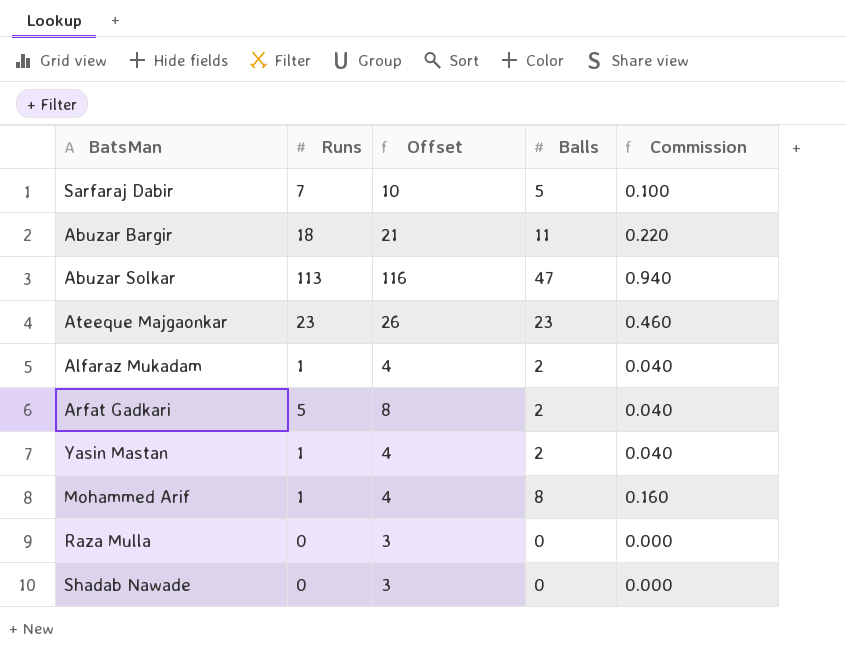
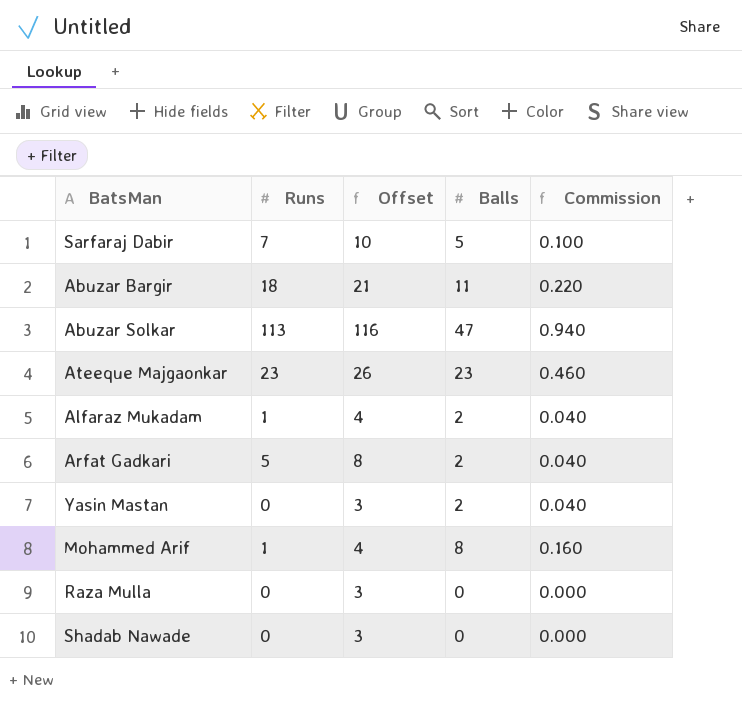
Yasin Mastan | Runs: 1 -> 0
Yasin Mastan | Offset: 4 -> 3

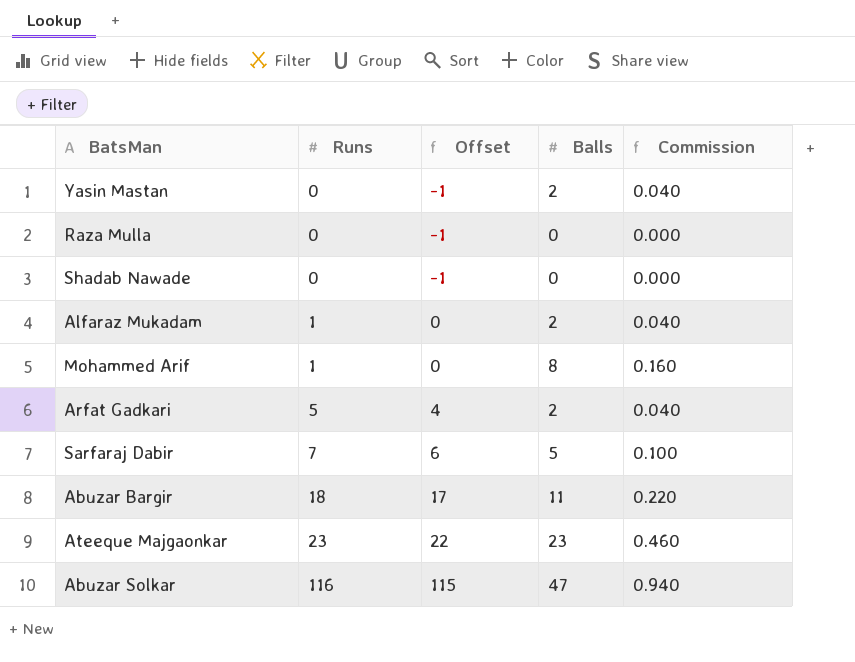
row order: none -> Runs ascending
column Offset | formula: [Runs] + 3 -> [Runs] - 1
Abuzar Solkar | Runs: 113 -> 116

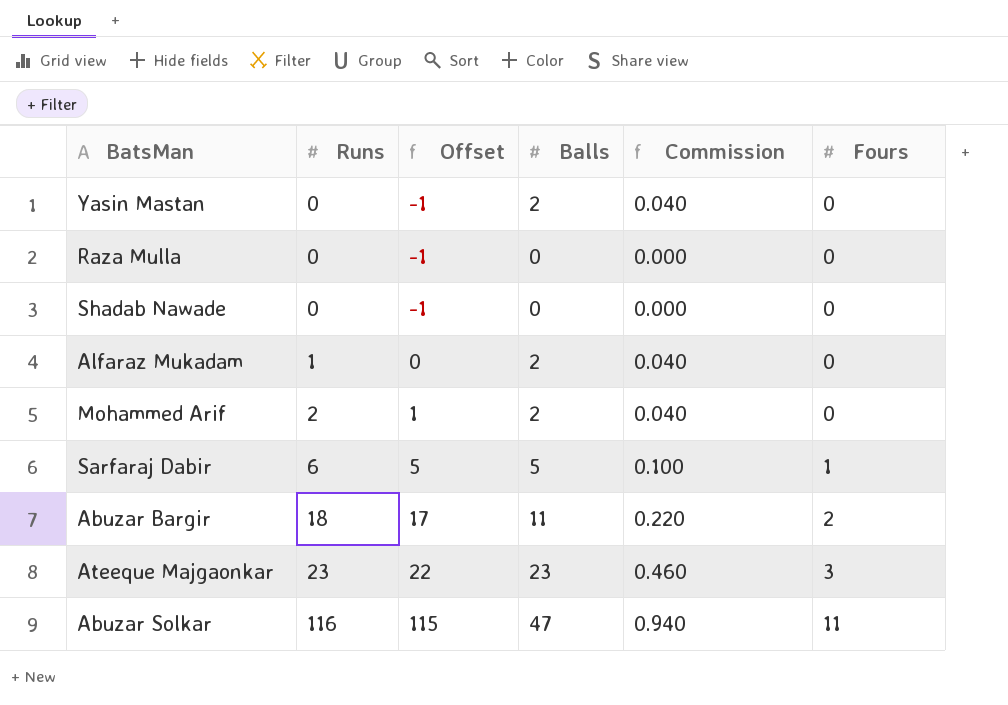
column Fours | position: none -> 6
row Arfat Gadkari: 5 | 4 | 2 | 0.040 -> none
Mohammed Arif | Runs: 1 -> 2
Mohammed Arif | Offset: 0 -> 1
Mohammed Arif | Balls: 8 -> 2
Mohammed Arif | Commission: 0.160 -> 0.040
Sarfaraj Dabir | Runs: 7 -> 6
Sarfaraj Dabir | Offset: 6 -> 5

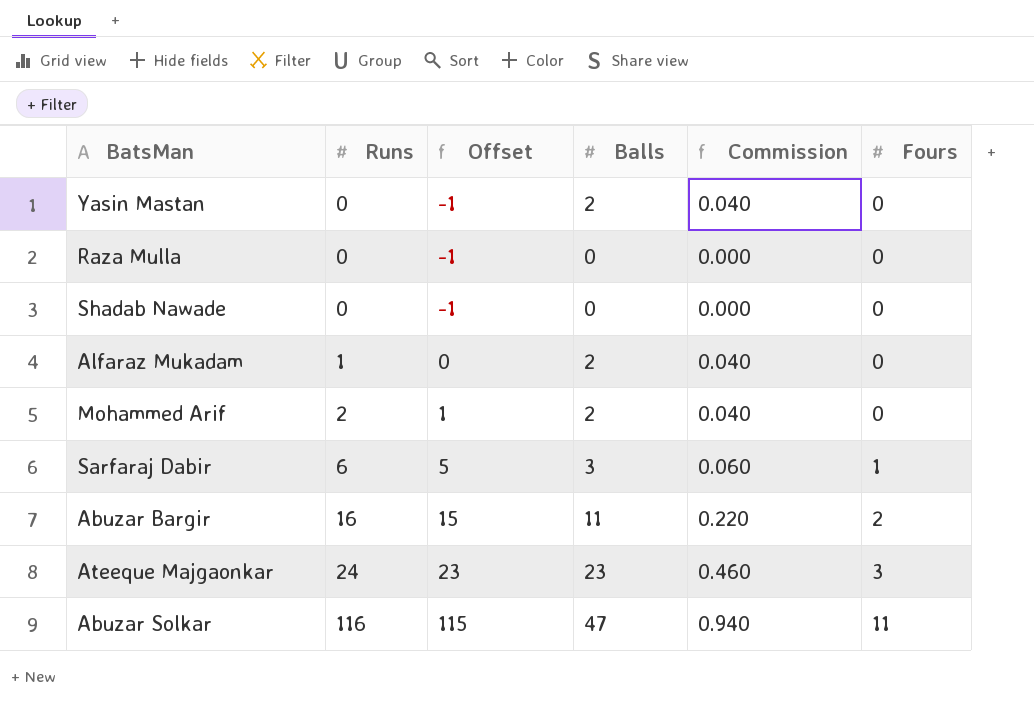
Sarfaraj Dabir | Balls: 5 -> 3
Sarfaraj Dabir | Commission: 0.100 -> 0.060
Abuzar Bargir | Runs: 18 -> 16
Abuzar Bargir | Offset: 17 -> 15
Ateeque Majgaonkar | Runs: 23 -> 24
Ateeque Majgaonkar | Offset: 22 -> 23

